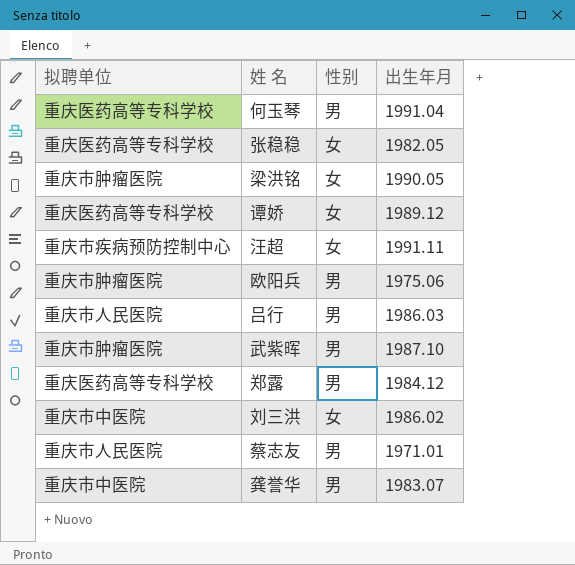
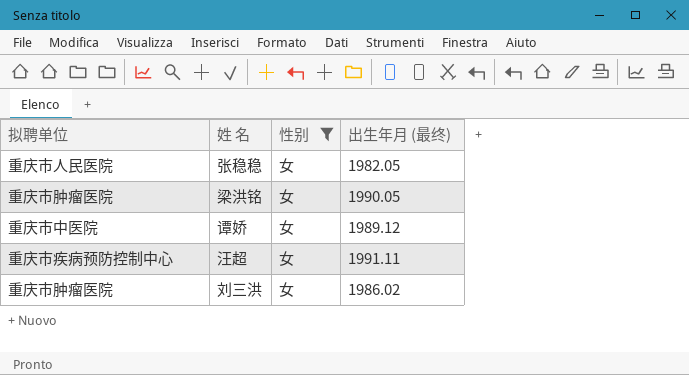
filter: none -> 性别 = 女
column name: 出生年月 -> 出生年月 (最终)
张稳稳 | 拟聘单位: 重庆医药高等专科学校 -> 重庆市人民医院
谭娇 | 拟聘单位: 重庆医药高等专科学校 -> 重庆市中医院
刘三洪 | 拟聘单位: 重庆市中医院 -> 重庆市肿瘤医院

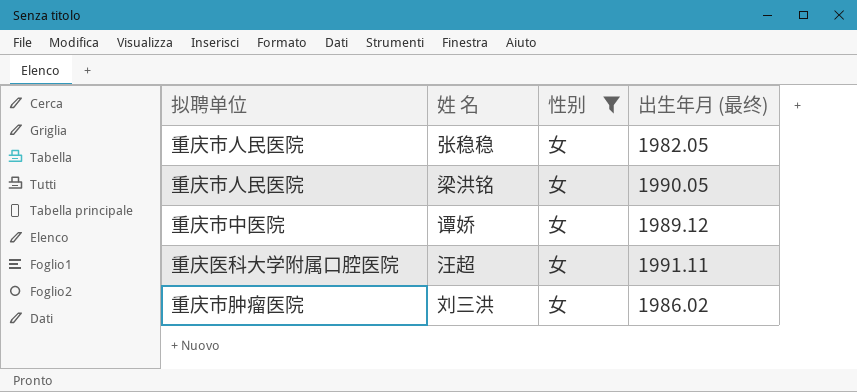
梁洪铭 | 拟聘单位: 重庆市肿瘤医院 -> 重庆市人民医院
汪超 | 拟聘单位: 重庆市疾病预防控制中心 -> 重庆医科大学附属口腔医院

